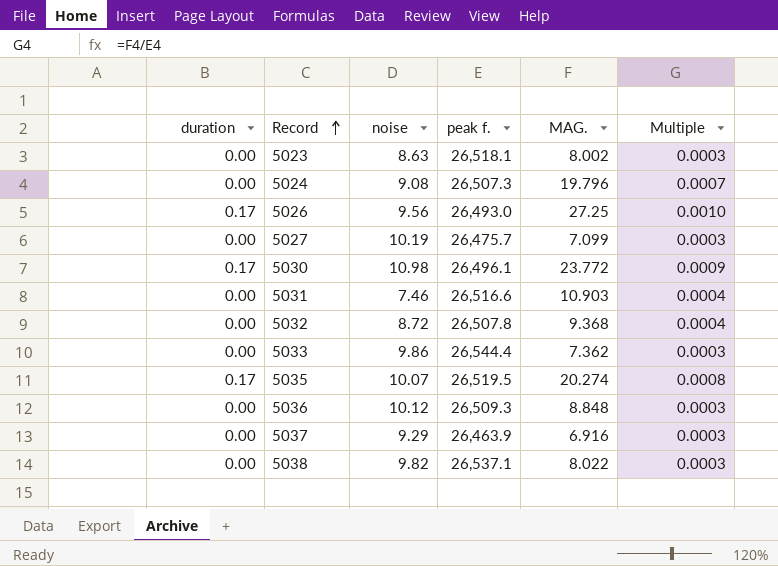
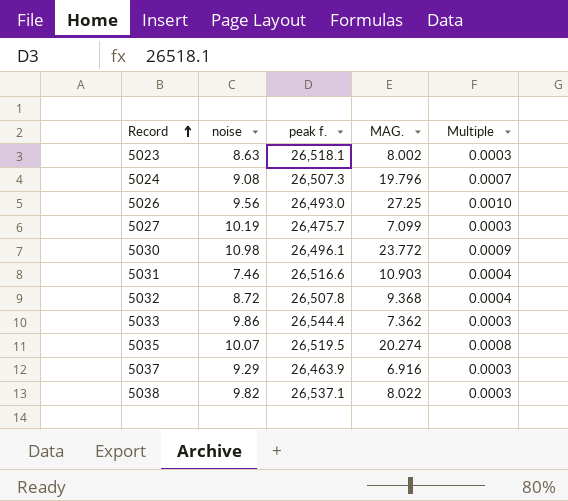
column duration | position: 1 -> none
row 5036: 0.00 | 10.12 | 26,509.3 | 8.848 | 0.0003 -> none

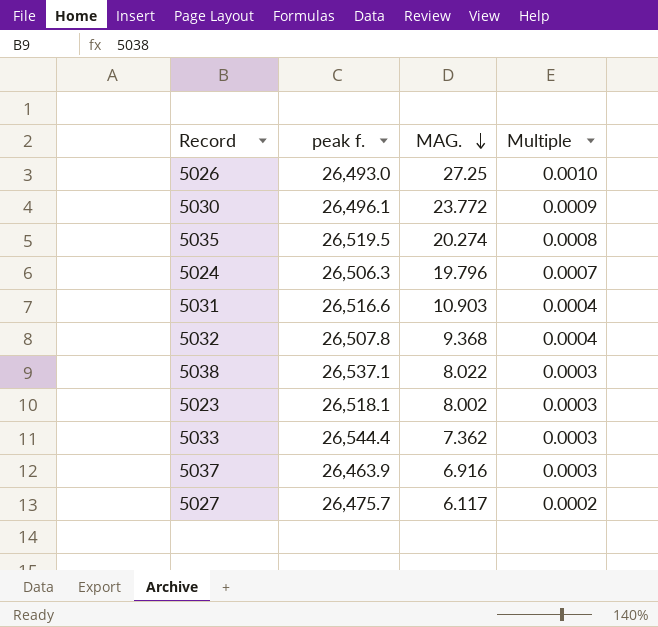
row order: Record ascending -> MAG. descending
column noise | position: 2 -> none
5024 | peak f.: 26,507.3 -> 26,506.3
5027 | MAG.: 7.099 -> 6.117
5027 | Multiple: 0.0003 -> 0.0002

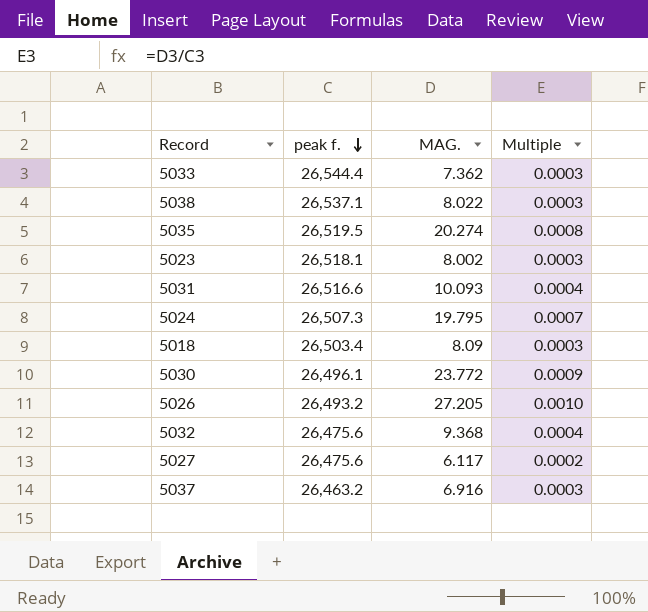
row order: MAG. descending -> peak f. descending
5031 | MAG.: 10.903 -> 10.093
5024 | peak f.: 26,506.3 -> 26,507.3
5024 | MAG.: 19.796 -> 19.795
row 5018: none -> 26,503.4 | 8.09 | 0.0003
5026 | peak f.: 26,493.0 -> 26,493.2
5026 | MAG.: 27.25 -> 27.205
5032 | peak f.: 26,507.8 -> 26,475.6
5027 | peak f.: 26,475.7 -> 26,475.6
5037 | peak f.: 26,463.9 -> 26,463.2

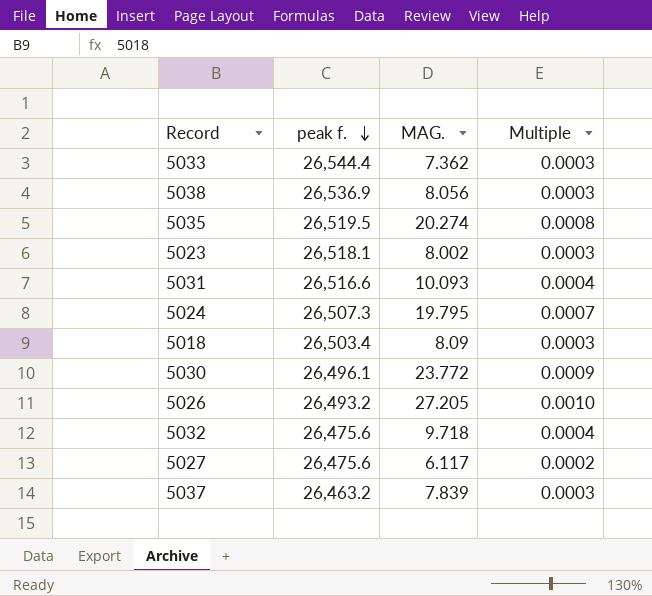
5038 | peak f.: 26,537.1 -> 26,536.9
5038 | MAG.: 8.022 -> 8.056
5032 | MAG.: 9.368 -> 9.718
5037 | MAG.: 6.916 -> 7.839

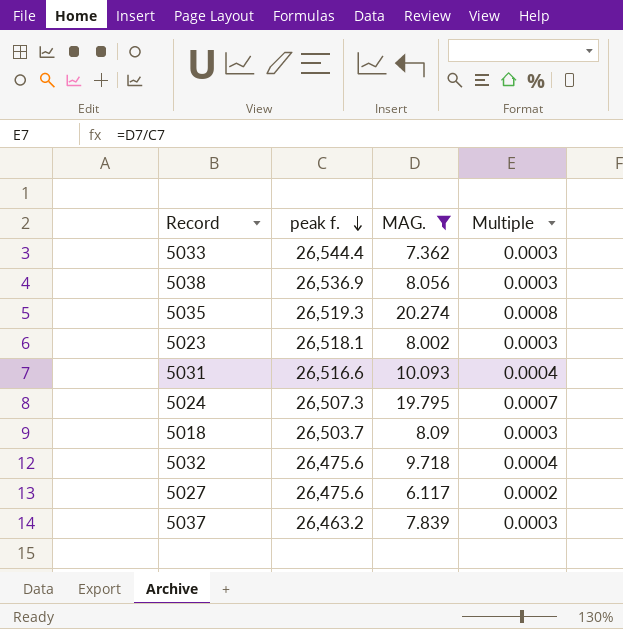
filter: none -> MAG. <= 20.274
5035 | peak f.: 26,519.5 -> 26,519.3
5018 | peak f.: 26,503.4 -> 26,503.7

